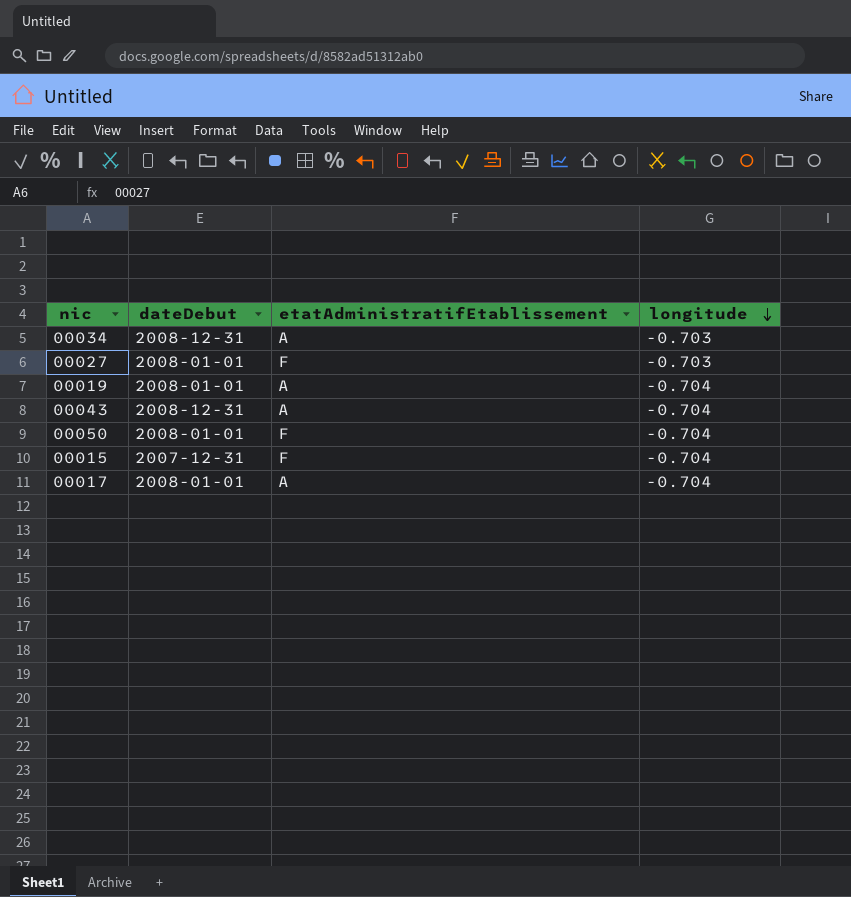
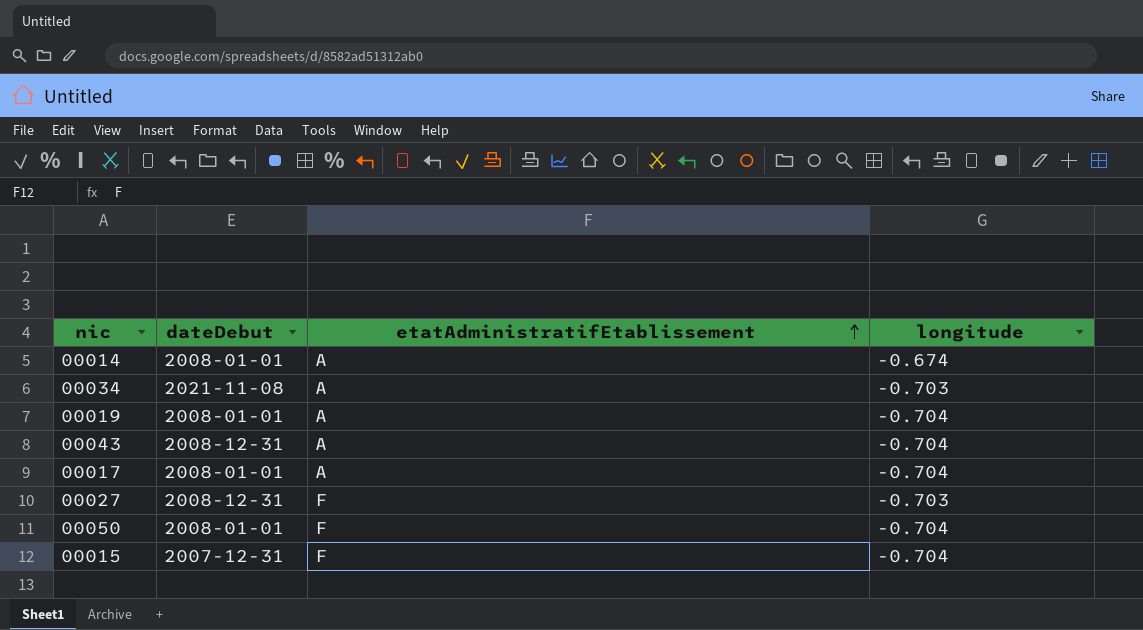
row order: longitude descending -> etatAdministratifEtablissement ascending
row 00014: none -> 2008-01-01 | A | -0.674
00034 | dateDebut: 2008-12-31 -> 2021-11-08
00027 | dateDebut: 2008-01-01 -> 2008-12-31

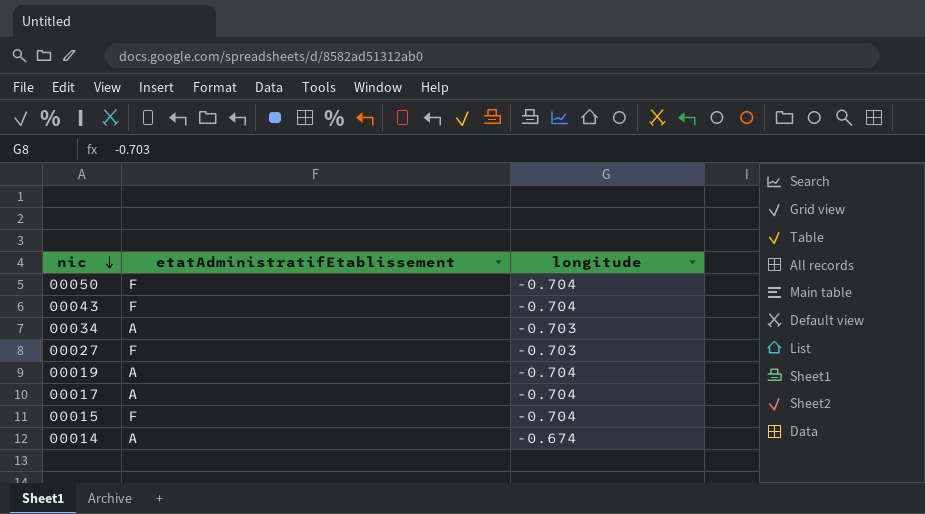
row order: etatAdministratifEtablissement ascending -> nic descending
column dateDebut | position: 2 -> none
00043 | etatAdministratifEtablissement: A -> F

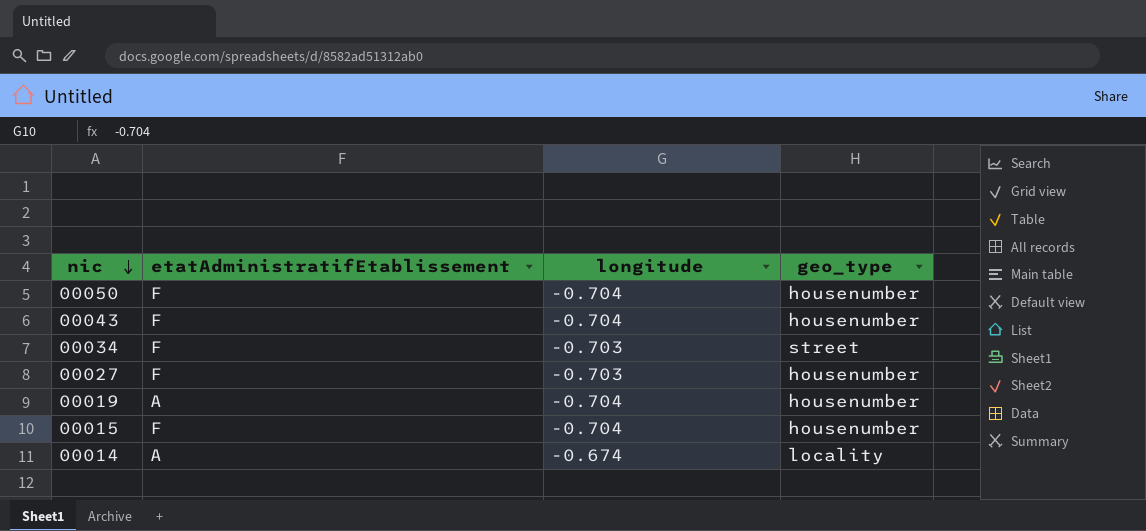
column geo_type | position: none -> 4
row 00017: A | -0.704 -> none
00034 | etatAdministratifEtablissement: A -> F

